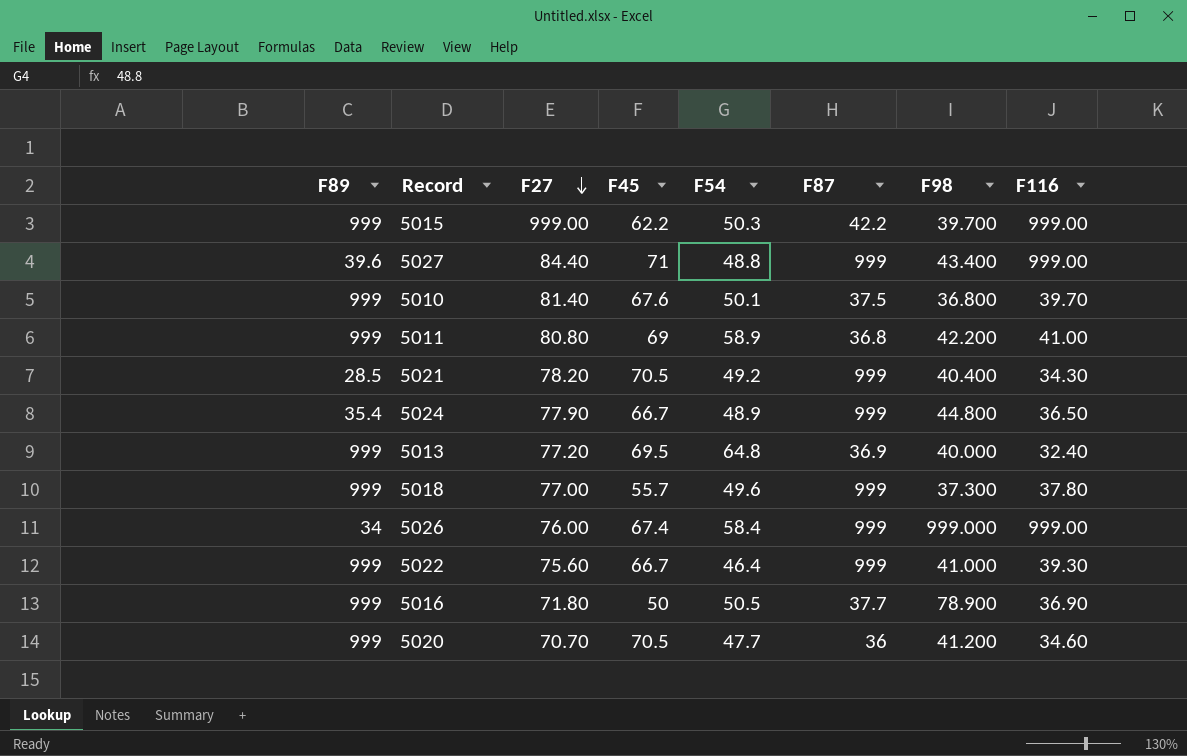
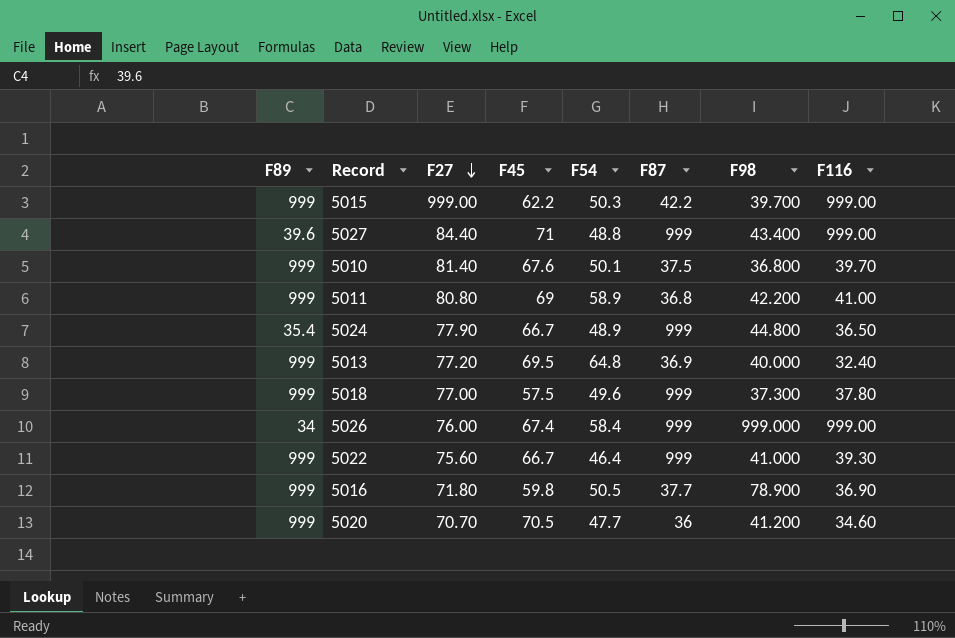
row 5021: 28.5 | 78.20 | 70.5 | 49.2 | 999 | 40.400 | 34.30 -> none
5018 | F45: 55.7 -> 57.5
5016 | F45: 50 -> 59.8

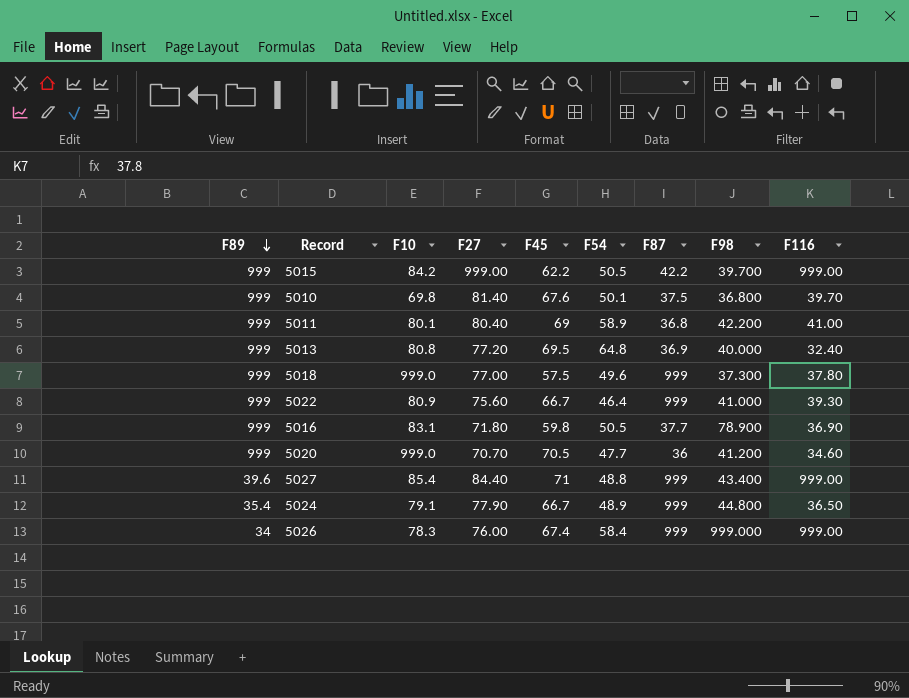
row order: F27 descending -> F89 descending
column F10 | position: none -> 3
5015 | F54: 50.3 -> 50.5
5011 | F27: 80.80 -> 80.40

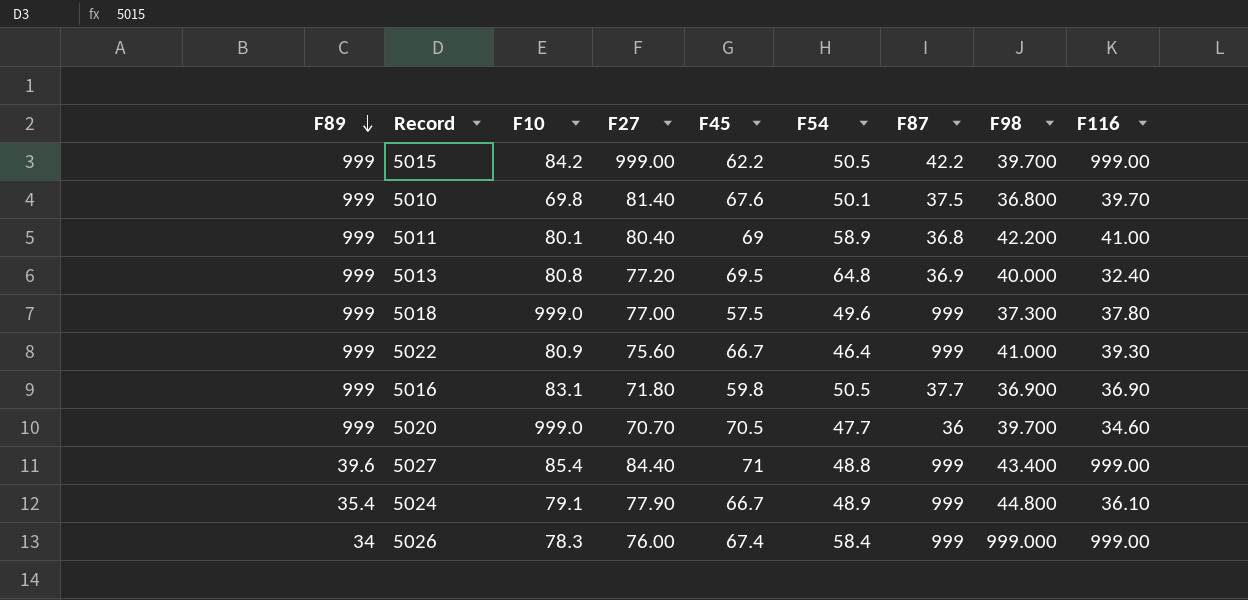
5016 | F98: 78.900 -> 36.900
5020 | F98: 41.200 -> 39.700
5024 | F116: 36.50 -> 36.10

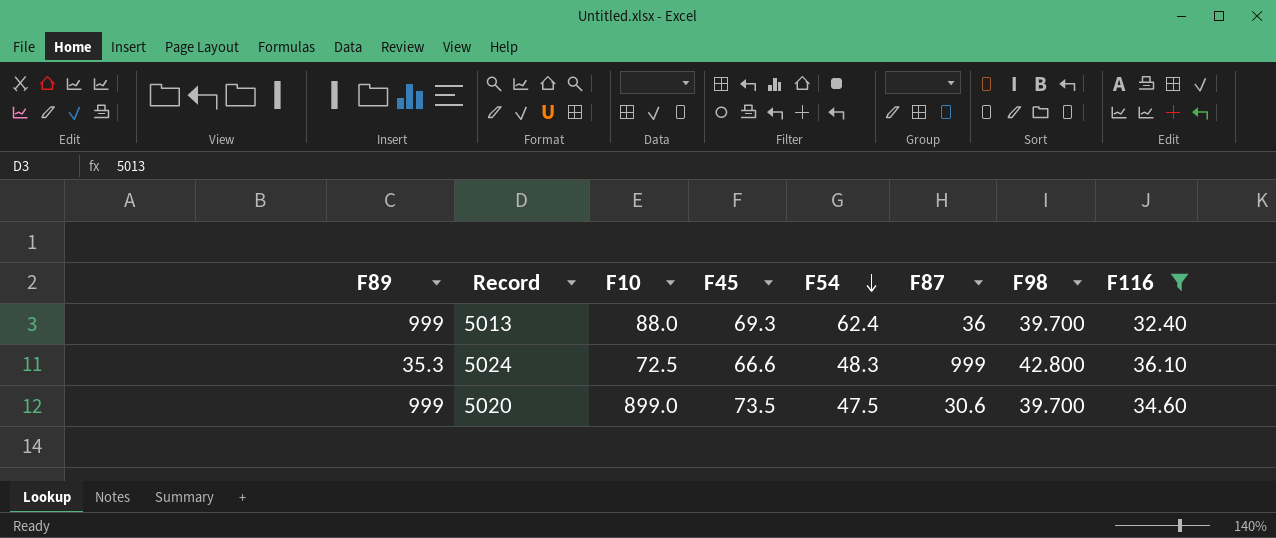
filter: none -> F116 <= 36.10
row order: F89 descending -> F54 descending
column F27 | position: 4 -> none
5013 | F10: 80.8 -> 88.0
5013 | F45: 69.5 -> 69.3
5013 | F54: 64.8 -> 62.4
5013 | F87: 36.9 -> 36
5013 | F98: 40.000 -> 39.700
5024 | F89: 35.4 -> 35.3
5024 | F10: 79.1 -> 72.5
5024 | F45: 66.7 -> 66.6
5024 | F54: 48.9 -> 48.3
5024 | F98: 44.800 -> 42.800
5020 | F10: 999.0 -> 899.0
5020 | F45: 70.5 -> 73.5
5020 | F54: 47.7 -> 47.5
5020 | F87: 36 -> 30.6

